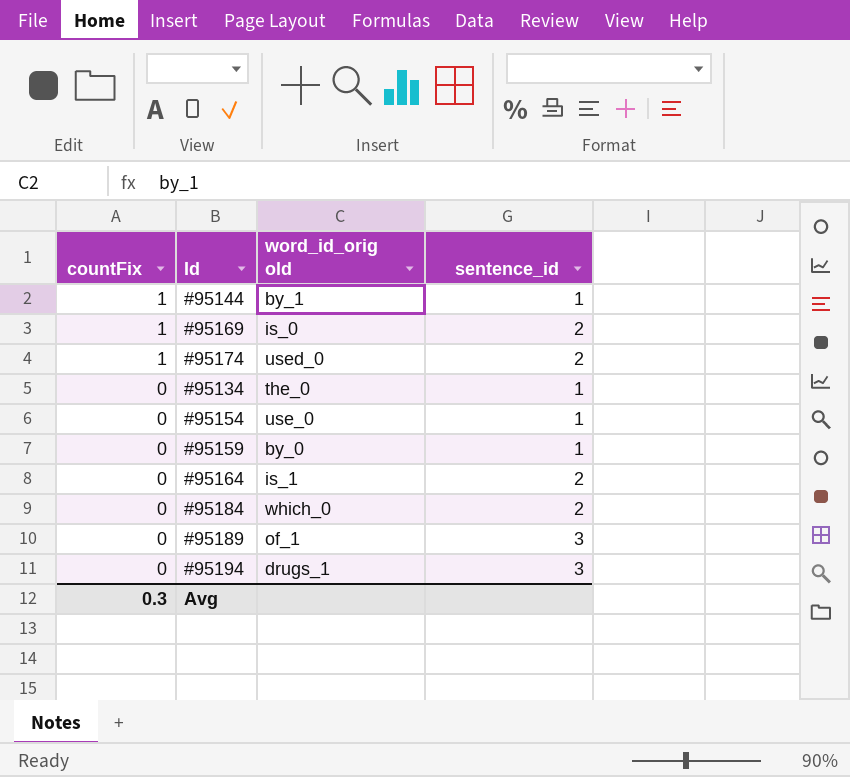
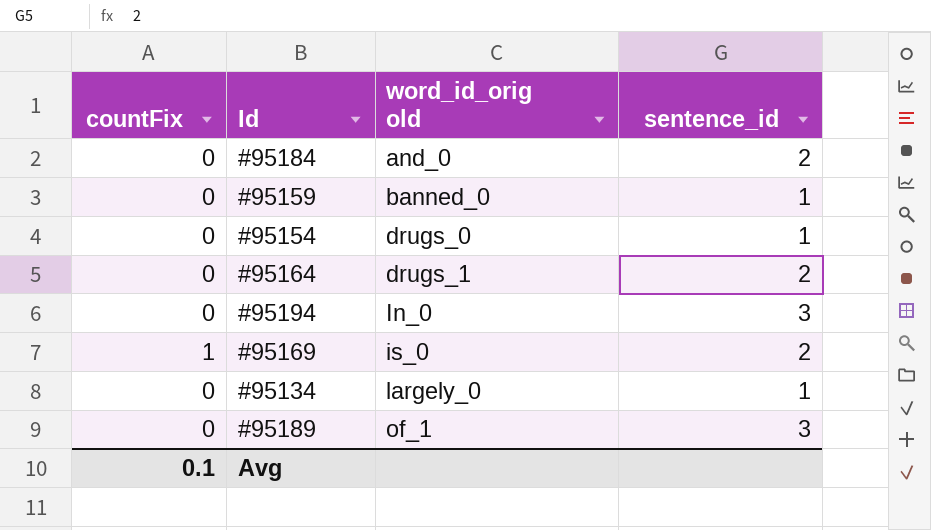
row order: countFix descending -> word_id_orig old ascending
row #95144: 1 | by_1 | 1 -> none
row #95174: 1 | used_0 | 2 -> none
#95184 | word_id_orig old: which_0 -> and_0
#95159 | word_id_orig old: by_0 -> banned_0
#95154 | word_id_orig old: use_0 -> drugs_0
#95164 | word_id_orig old: is_1 -> drugs_1
#95194 | word_id_orig old: drugs_1 -> In_0
#95134 | word_id_orig old: the_0 -> largely_0
Avg | countFix: 0.3 -> 0.1

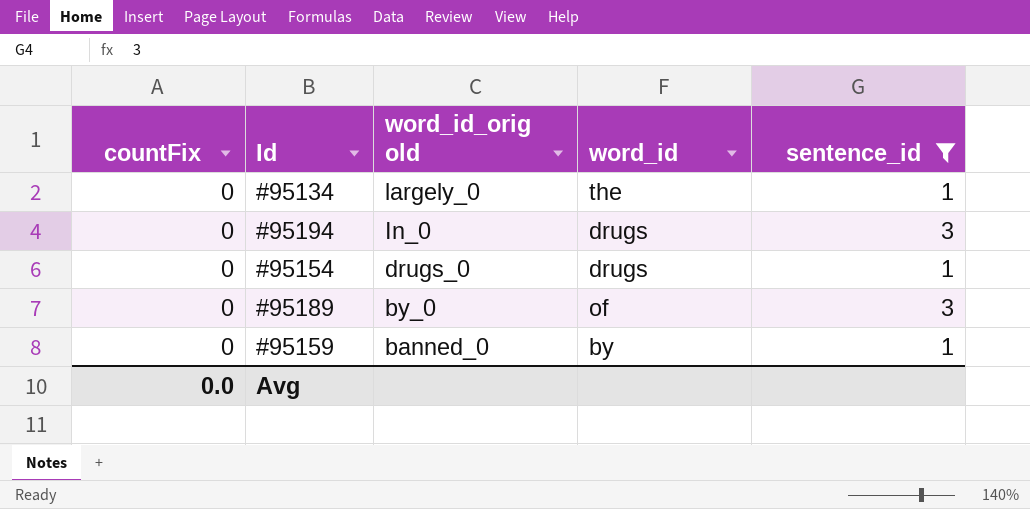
filter: none -> sentence_id != 2
row order: word_id_orig old ascending -> word_id_orig old descending
column word_id | position: none -> 4
#95189 | word_id_orig old: of_1 -> by_0
Avg | countFix: 0.1 -> 0.0

